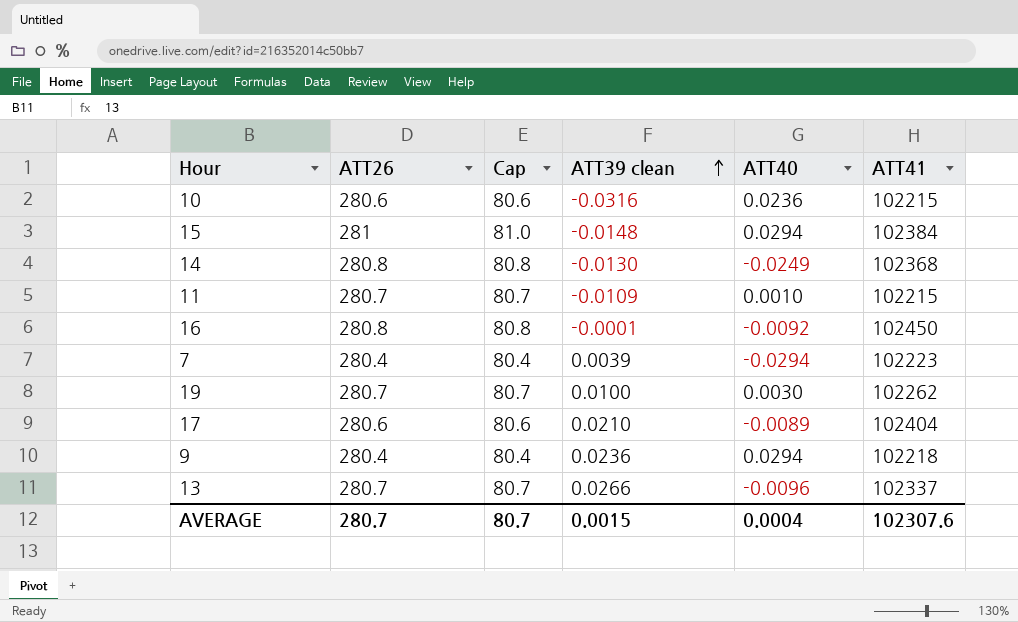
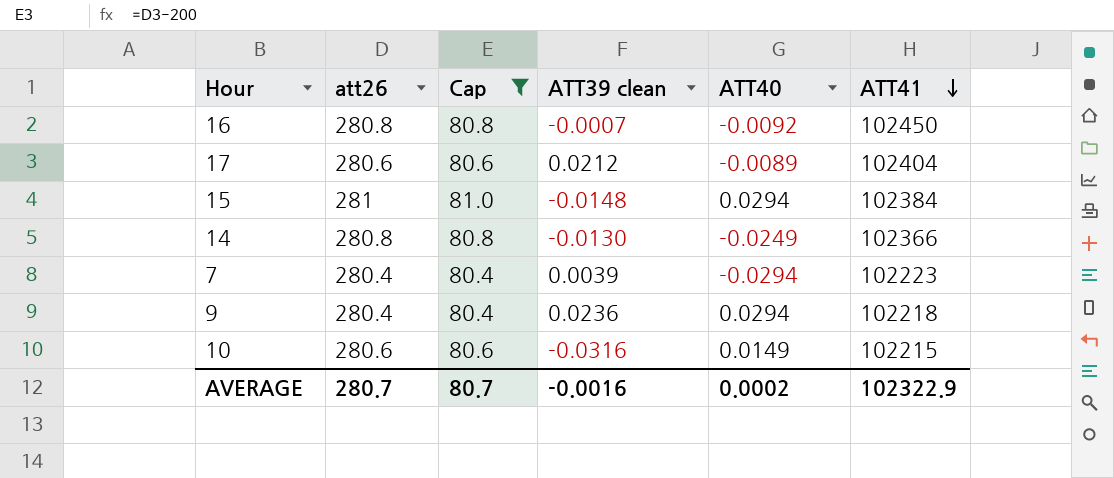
filter: none -> Cap != 80.7
row order: ATT39 clean ascending -> ATT41 descending
column name: ATT26 -> att26
16 | ATT39 clean: -0.0001 -> -0.0007
17 | ATT39 clean: 0.0210 -> 0.0212
14 | ATT41: 102368 -> 102366
10 | ATT40: 0.0236 -> 0.0149
AVERAGE | ATT39 clean: 0.0015 -> -0.0016
AVERAGE | ATT40: 0.0004 -> 0.0002
AVERAGE | ATT41: 102307.6 -> 102322.9

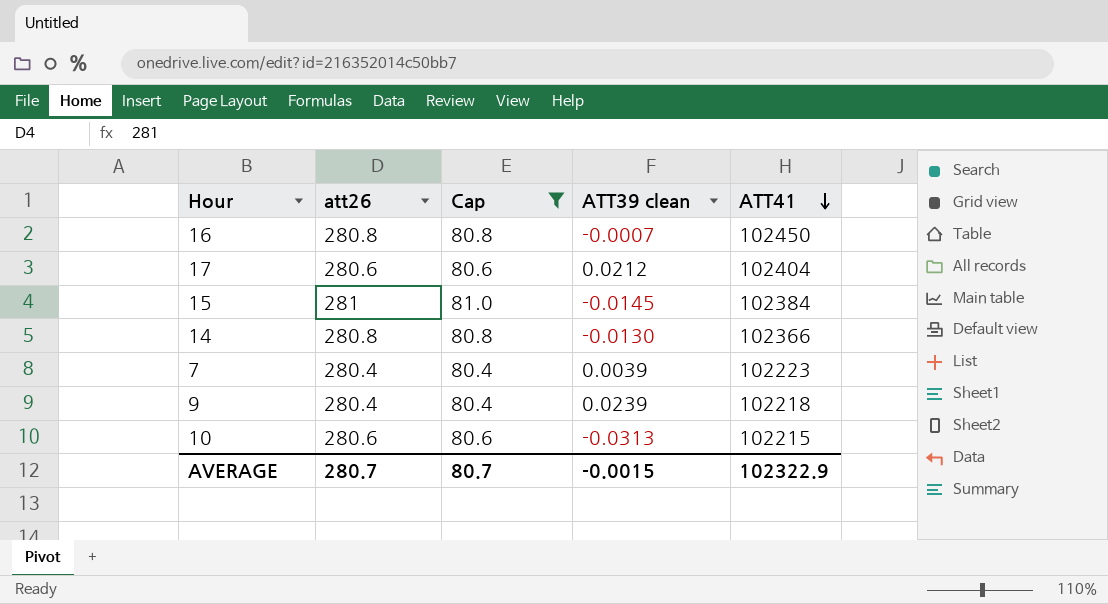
column ATT40 | position: 5 -> none
15 | ATT39 clean: -0.0148 -> -0.0145
9 | ATT39 clean: 0.0236 -> 0.0239
10 | ATT39 clean: -0.0316 -> -0.0313
AVERAGE | ATT39 clean: -0.0016 -> -0.0015

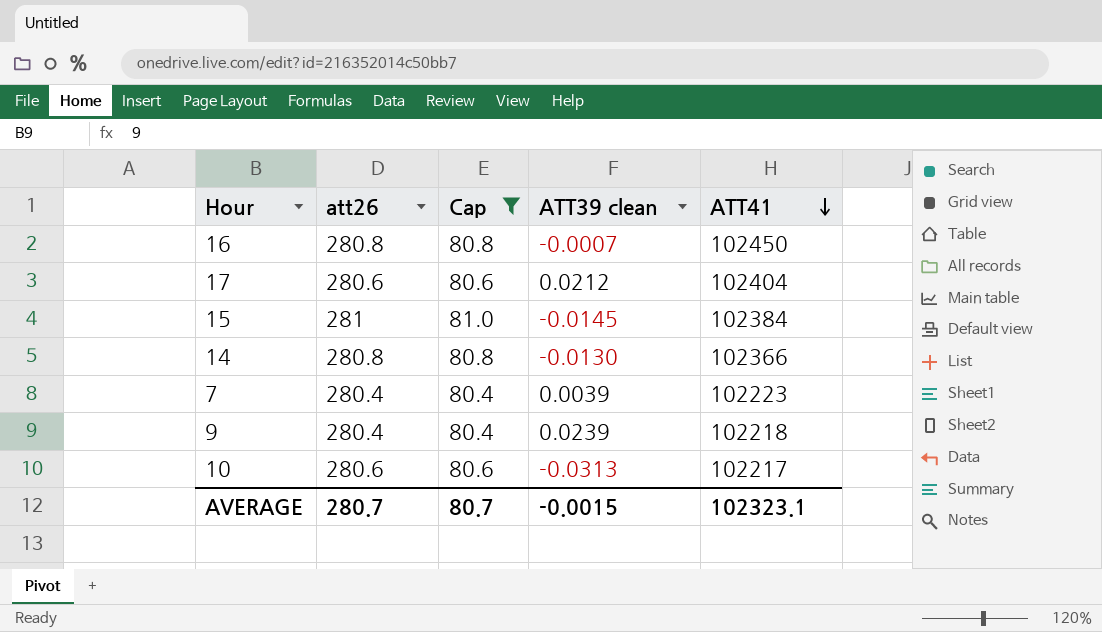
10 | ATT41: 102215 -> 102217
AVERAGE | ATT41: 102322.9 -> 102323.1

